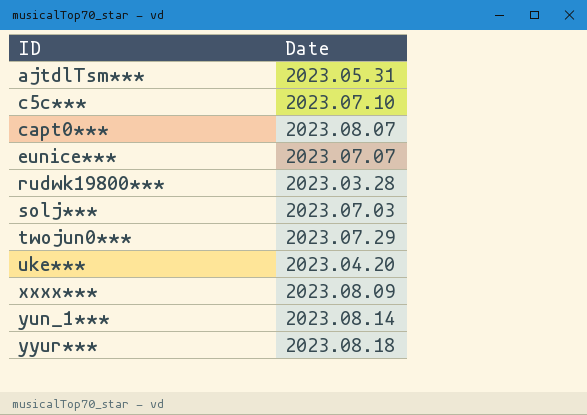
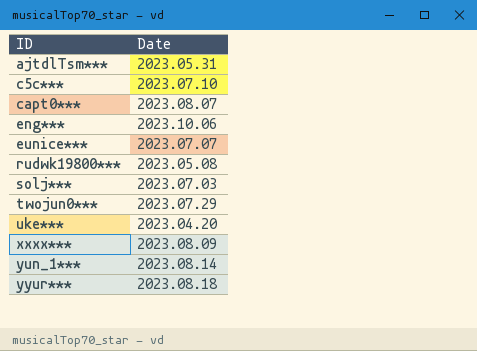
row eng***: none -> 2023.10.06
rudwk19800*** | Date: 2023.03.28 -> 2023.05.08

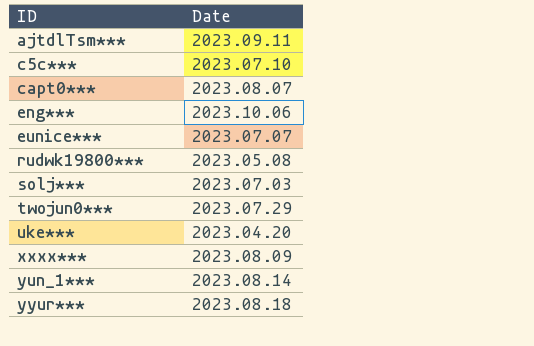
ajtdlTsm*** | Date: 2023.05.31 -> 2023.09.11

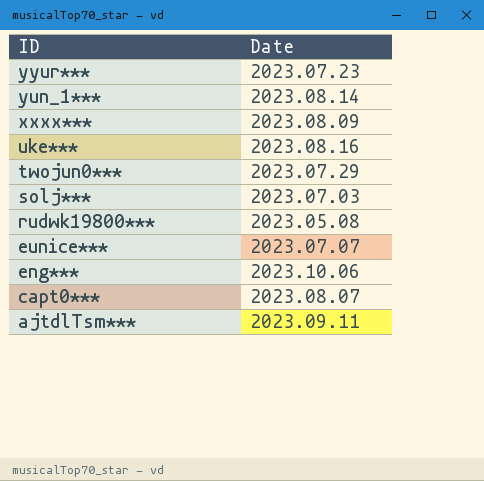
row order: ID ascending -> ID descending
row c5c***: 2023.07.10 -> none
yyur*** | Date: 2023.08.18 -> 2023.07.23
uke*** | Date: 2023.04.20 -> 2023.08.16

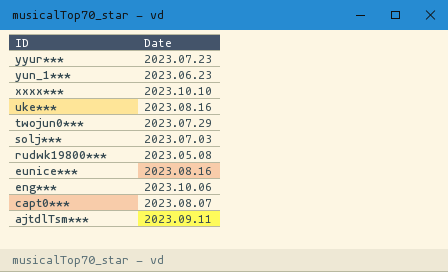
yun_1*** | Date: 2023.08.14 -> 2023.06.23
xxxx*** | Date: 2023.08.09 -> 2023.10.10
eunice*** | Date: 2023.07.07 -> 2023.08.16

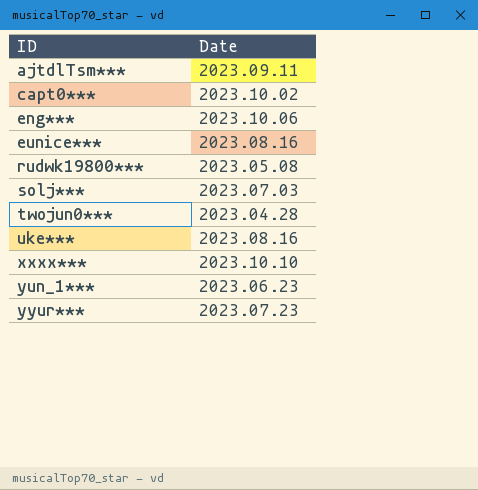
row order: ID descending -> ID ascending
capt0*** | Date: 2023.08.07 -> 2023.10.02
twojun0*** | Date: 2023.07.29 -> 2023.04.28

